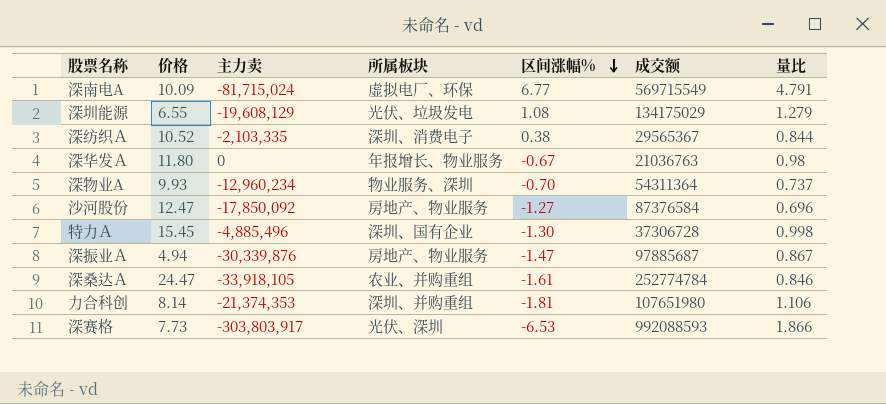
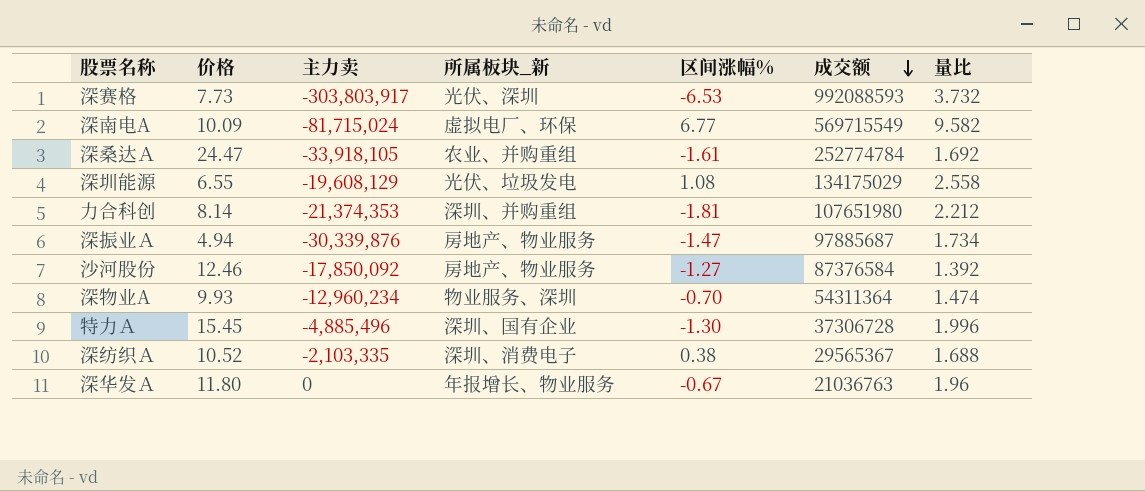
row order: 区间涨幅% descending -> 成交额 descending
column name: 所属板块 -> 所属板块_新
深赛格 | 量比: 1.866 -> 3.732
深南电A | 量比: 4.791 -> 9.582
深桑达Ａ | 量比: 0.846 -> 1.692
深圳能源 | 量比: 1.279 -> 2.558
力合科创 | 量比: 1.106 -> 2.212
深振业Ａ | 量比: 0.867 -> 1.734
沙河股份 | 价格: 12.47 -> 12.46
沙河股份 | 量比: 0.696 -> 1.392
深物业A | 量比: 0.737 -> 1.474
特力Ａ | 量比: 0.998 -> 1.996
深纺织Ａ | 量比: 0.844 -> 1.688
深华发Ａ | 量比: 0.98 -> 1.96

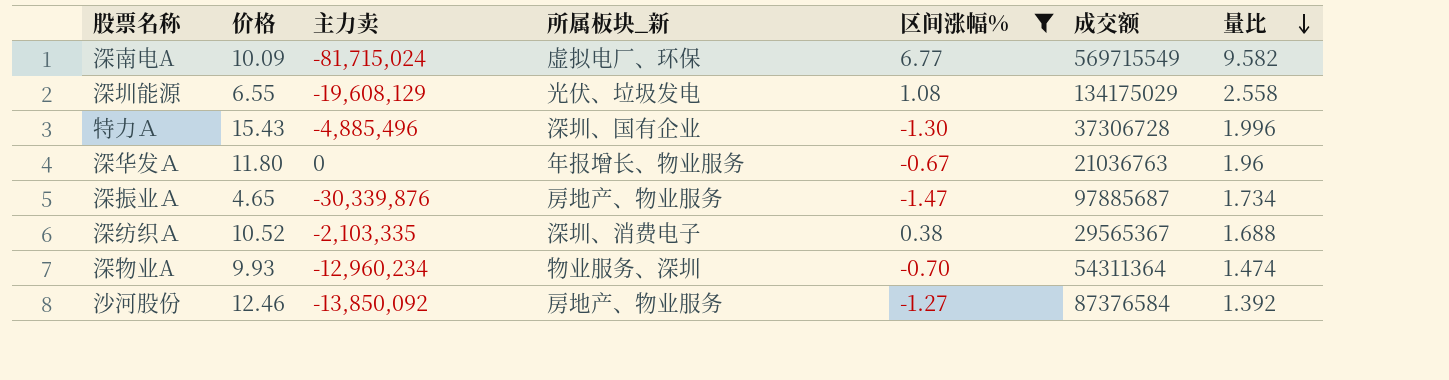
filter: none -> 区间涨幅% >= -1.47
row order: 成交额 descending -> 量比 descending
特力Ａ | 价格: 15.45 -> 15.43
深振业Ａ | 价格: 4.94 -> 4.65
沙河股份 | 主力卖: -17,850,092 -> -13,850,092

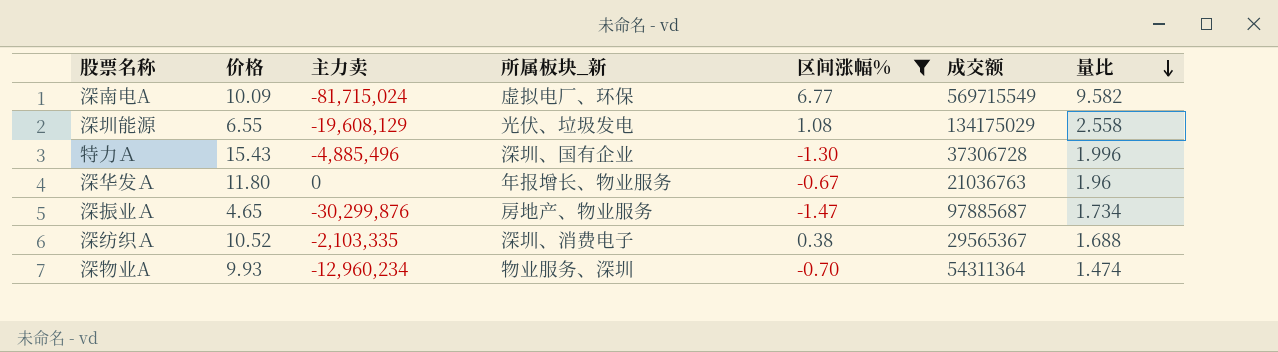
row 沙河股份: 12.46 | -13,850,092 | 房地产、物业服务 | -1.27 | 87376584 | 1.392 -> none
深振业Ａ | 主力卖: -30,339,876 -> -30,299,876

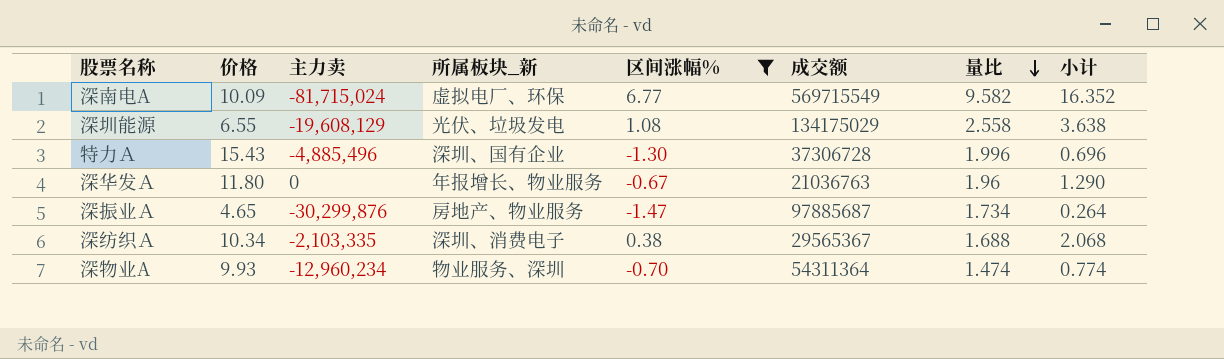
column 小计 | formula: none -> [区间涨幅%] + [量比]
深纺织Ａ | 价格: 10.52 -> 10.34

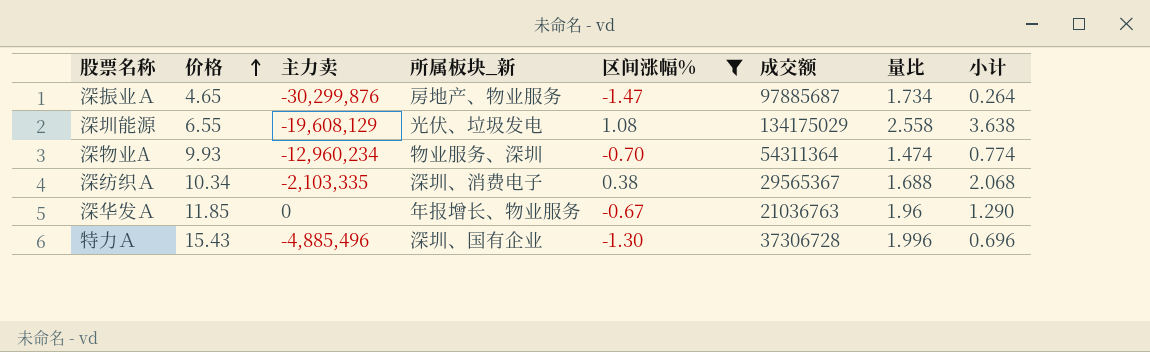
row order: 量比 descending -> 价格 ascending
row 深南电A: 10.09 | -81,715,024 | 虚拟电厂、环保 | 6.77 | 569715549 | 9.582 | 16.352 -> none
深华发Ａ | 价格: 11.80 -> 11.85

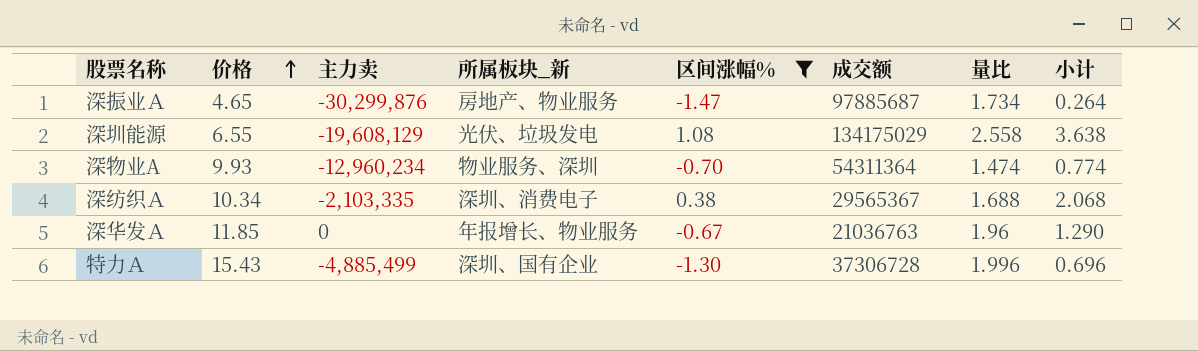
特力Ａ | 主力卖: -4,885,496 -> -4,885,499

